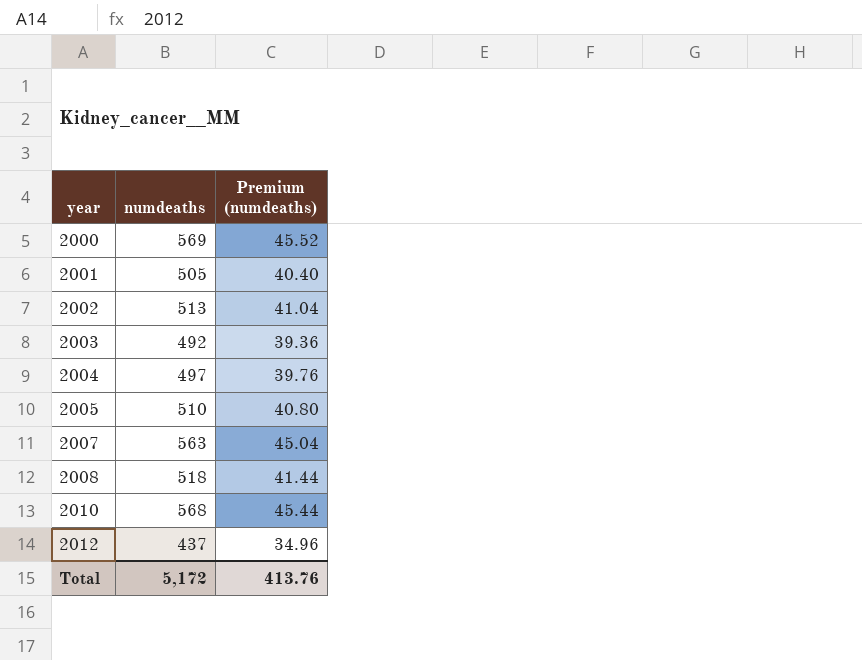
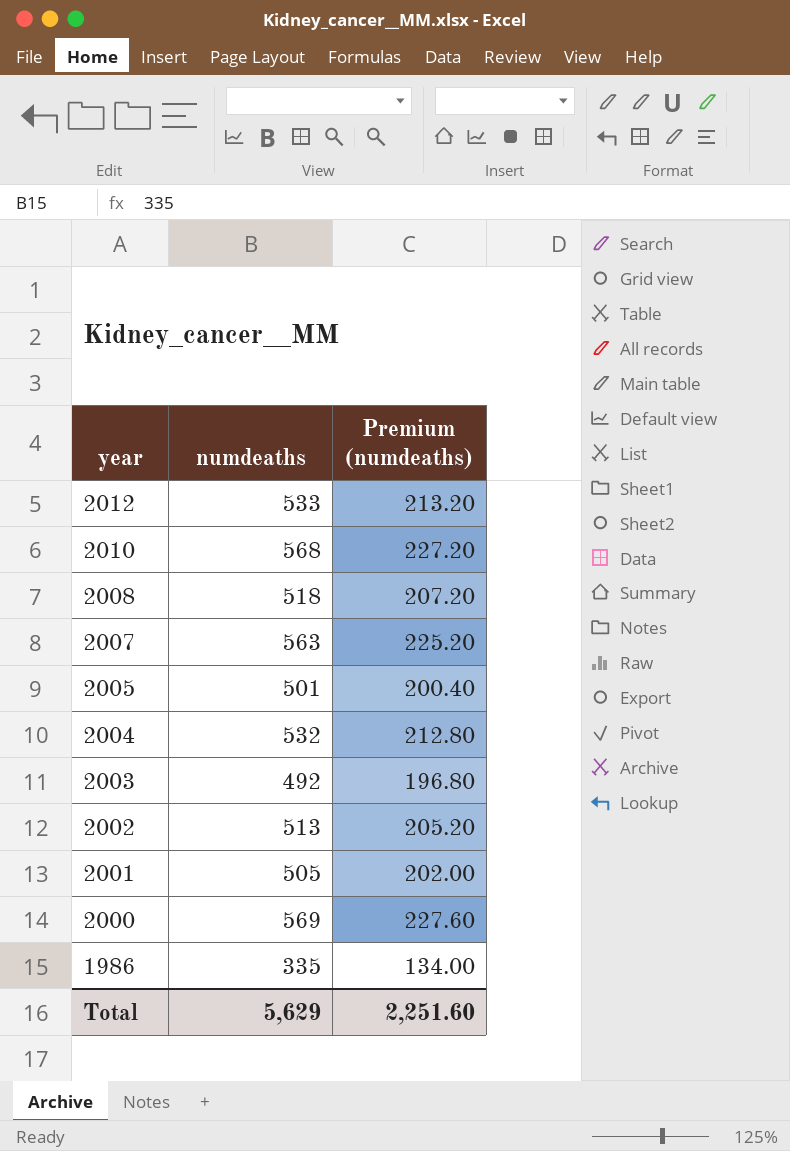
row order: year ascending -> year descending
column Premium (numdeaths) | formula: [numdeaths] * 0.08 -> [numdeaths] * 0.4
2012 | numdeaths: 437 -> 533
2005 | numdeaths: 510 -> 501
2004 | numdeaths: 497 -> 532
row 1986: none -> 335 | 134.00
Total | numdeaths: 5,172 -> 5,629
Total | Premium (numdeaths): 413.76 -> 2,251.60

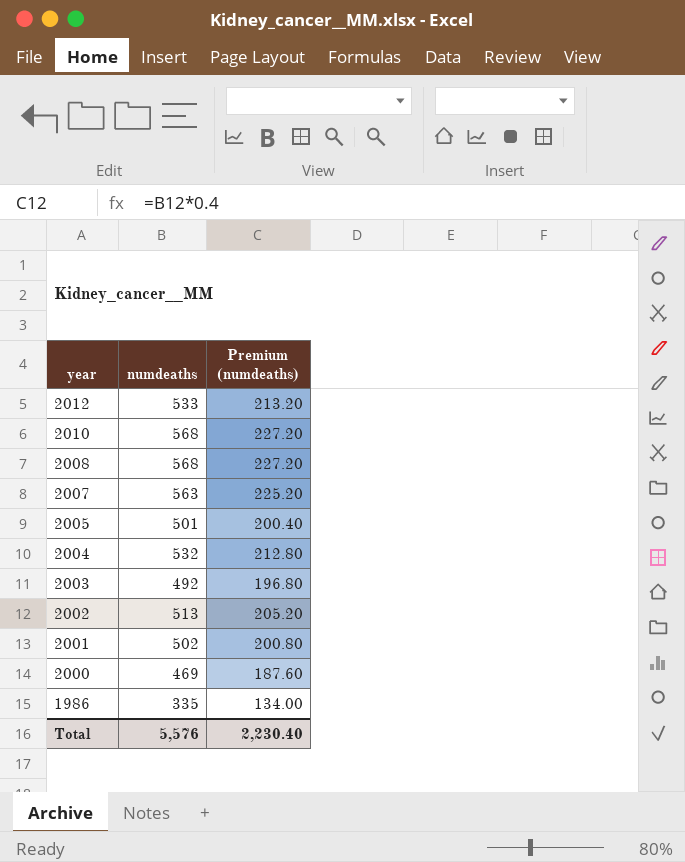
2008 | numdeaths: 518 -> 568
2008 | Premium (numdeaths): 207.20 -> 227.20
2001 | numdeaths: 505 -> 502
2001 | Premium (numdeaths): 202.00 -> 200.80
2000 | numdeaths: 569 -> 469
2000 | Premium (numdeaths): 227.60 -> 187.60
Total | numdeaths: 5,629 -> 5,576
Total | Premium (numdeaths): 2,251.60 -> 2,230.40

